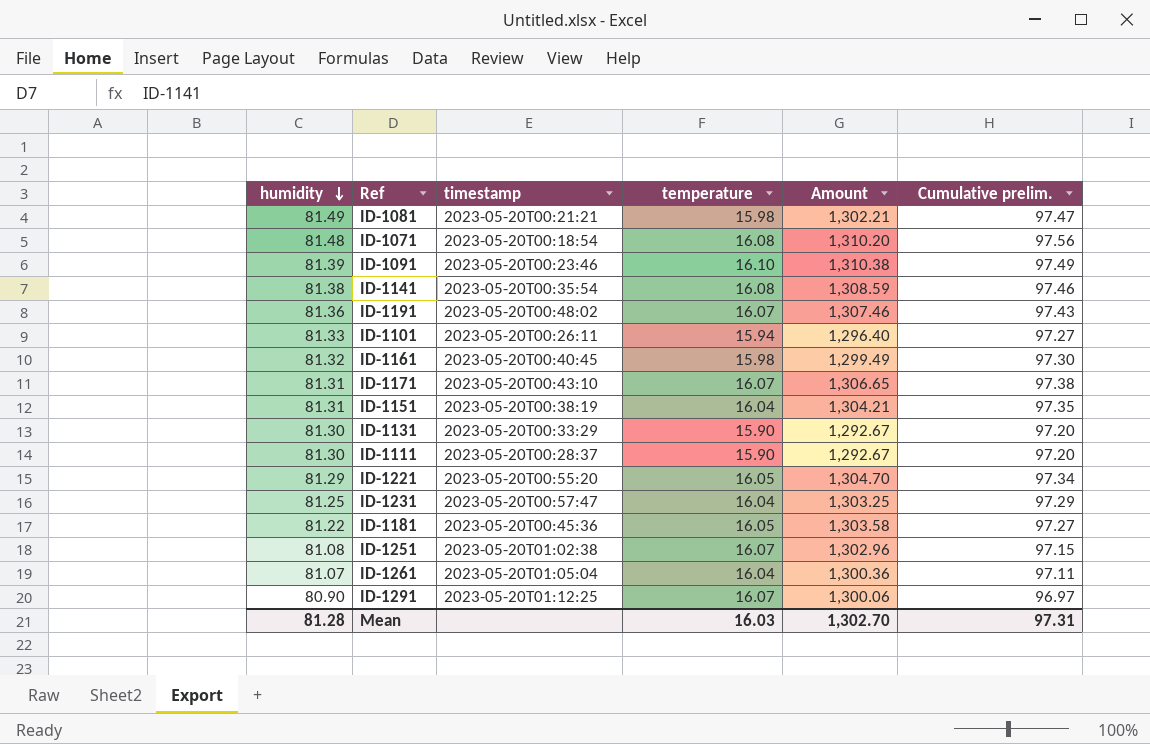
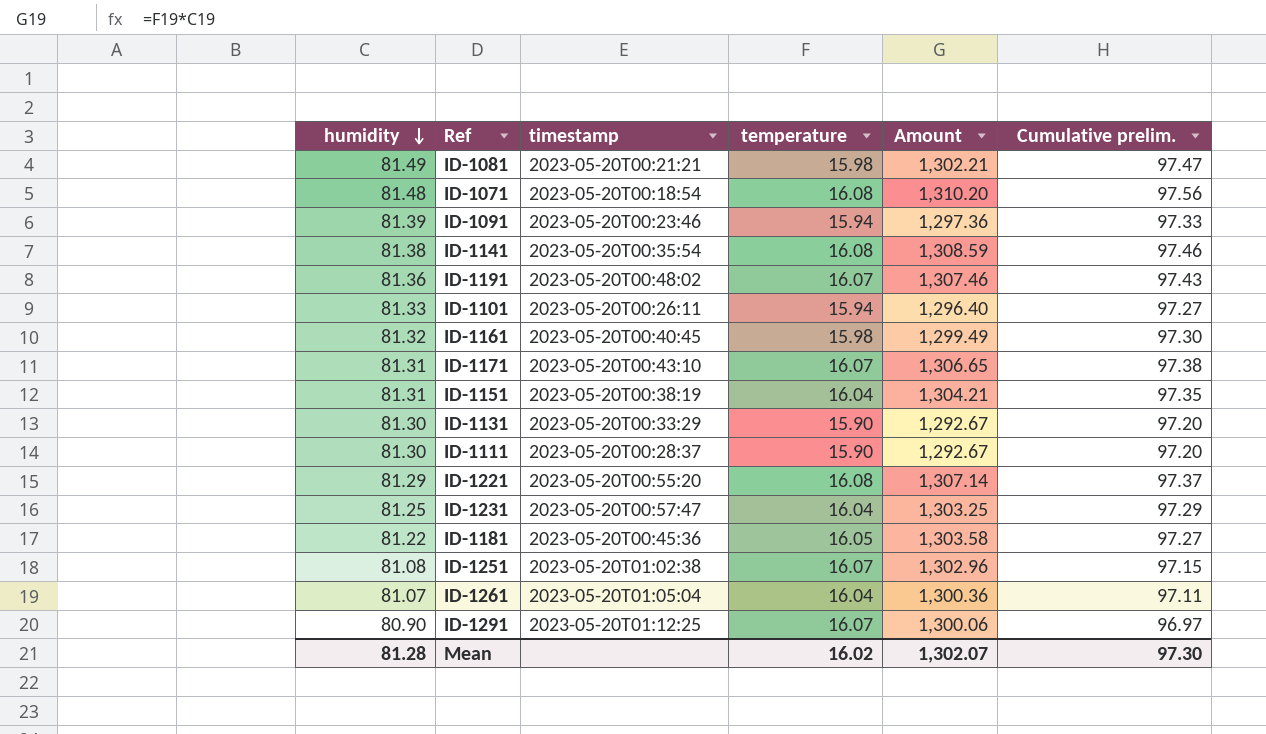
ID-1091 | temperature: 16.10 -> 15.94
ID-1091 | Amount: 1,310.38 -> 1,297.36
ID-1091 | Cumulative prelim.: 97.49 -> 97.33
ID-1221 | temperature: 16.05 -> 16.08
ID-1221 | Amount: 1,304.70 -> 1,307.14
ID-1221 | Cumulative prelim.: 97.34 -> 97.37
Mean | temperature: 16.03 -> 16.02
Mean | Amount: 1,302.70 -> 1,302.07
Mean | Cumulative prelim.: 97.31 -> 97.30

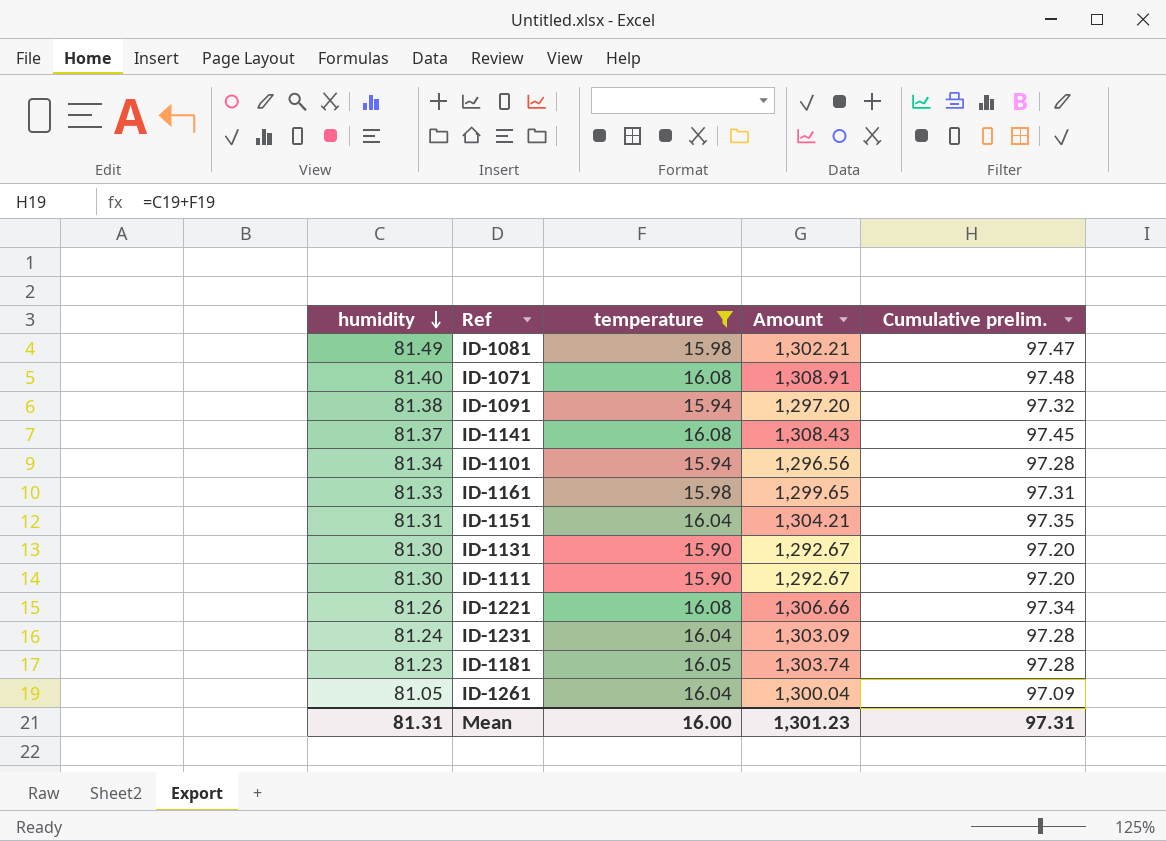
filter: none -> temperature != 16.07
column timestamp | position: 3 -> none
ID-1071 | humidity: 81.48 -> 81.40
ID-1071 | Amount: 1,310.20 -> 1,308.91
ID-1071 | Cumulative prelim.: 97.56 -> 97.48
ID-1091 | humidity: 81.39 -> 81.38
ID-1091 | Amount: 1,297.36 -> 1,297.20
ID-1091 | Cumulative prelim.: 97.33 -> 97.32
ID-1141 | humidity: 81.38 -> 81.37
ID-1141 | Amount: 1,308.59 -> 1,308.43
ID-1141 | Cumulative prelim.: 97.46 -> 97.45
ID-1101 | humidity: 81.33 -> 81.34
ID-1101 | Amount: 1,296.40 -> 1,296.56
ID-1101 | Cumulative prelim.: 97.27 -> 97.28
ID-1161 | humidity: 81.32 -> 81.33
ID-1161 | Amount: 1,299.49 -> 1,299.65
ID-1161 | Cumulative prelim.: 97.30 -> 97.31
ID-1221 | humidity: 81.29 -> 81.26
ID-1221 | Amount: 1,307.14 -> 1,306.66
ID-1221 | Cumulative prelim.: 97.37 -> 97.34
ID-1231 | humidity: 81.25 -> 81.24
ID-1231 | Amount: 1,303.25 -> 1,303.09
ID-1231 | Cumulative prelim.: 97.29 -> 97.28
ID-1181 | humidity: 81.22 -> 81.23
ID-1181 | Amount: 1,303.58 -> 1,303.74
ID-1181 | Cumulative prelim.: 97.27 -> 97.28
ID-1261 | humidity: 81.07 -> 81.05
ID-1261 | Amount: 1,300.36 -> 1,300.04
ID-1261 | Cumulative prelim.: 97.11 -> 97.09
Mean | humidity: 81.28 -> 81.31
Mean | temperature: 16.02 -> 16.00
Mean | Amount: 1,302.07 -> 1,301.23
Mean | Cumulative prelim.: 97.30 -> 97.31

